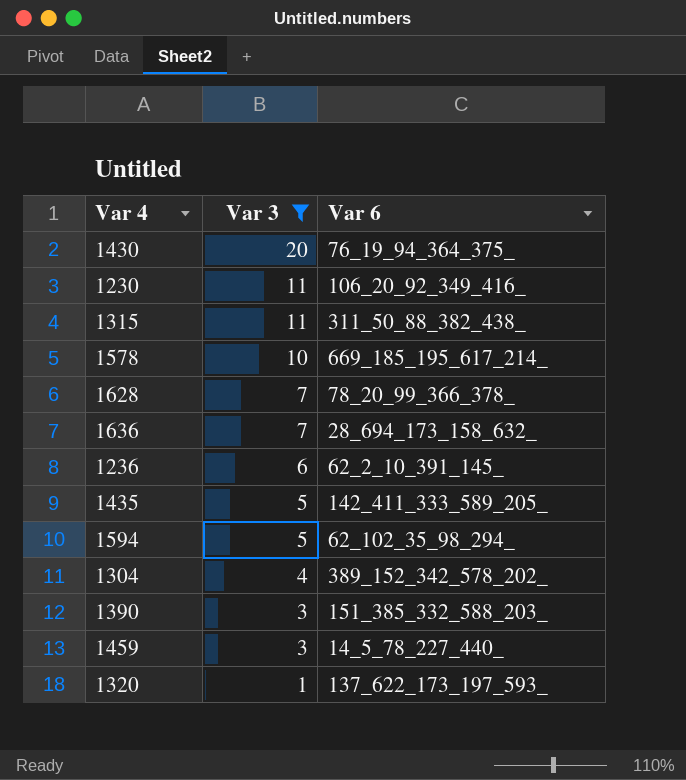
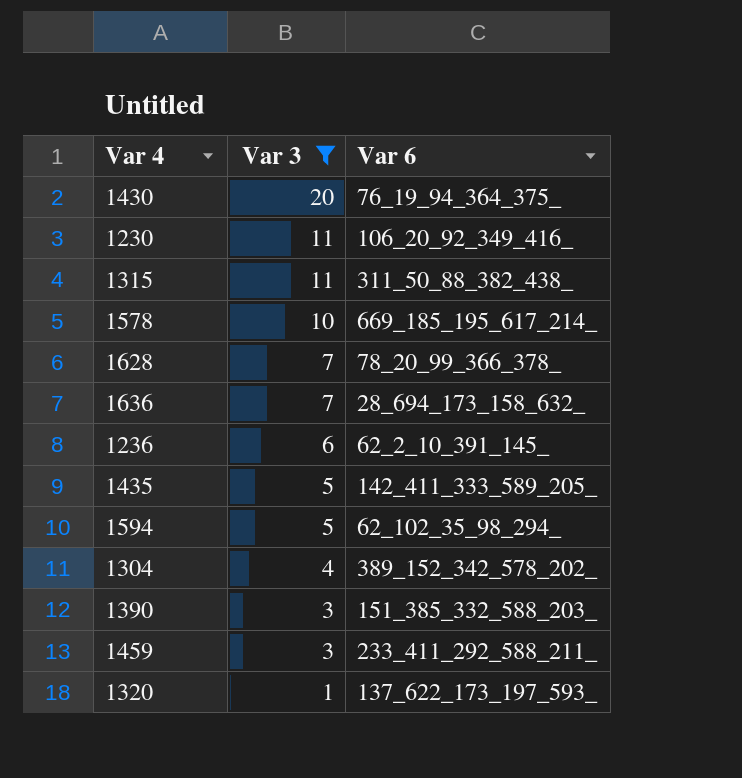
1459 | Var 6: 14_5_78_227_440_ -> 233_411_292_588_211_

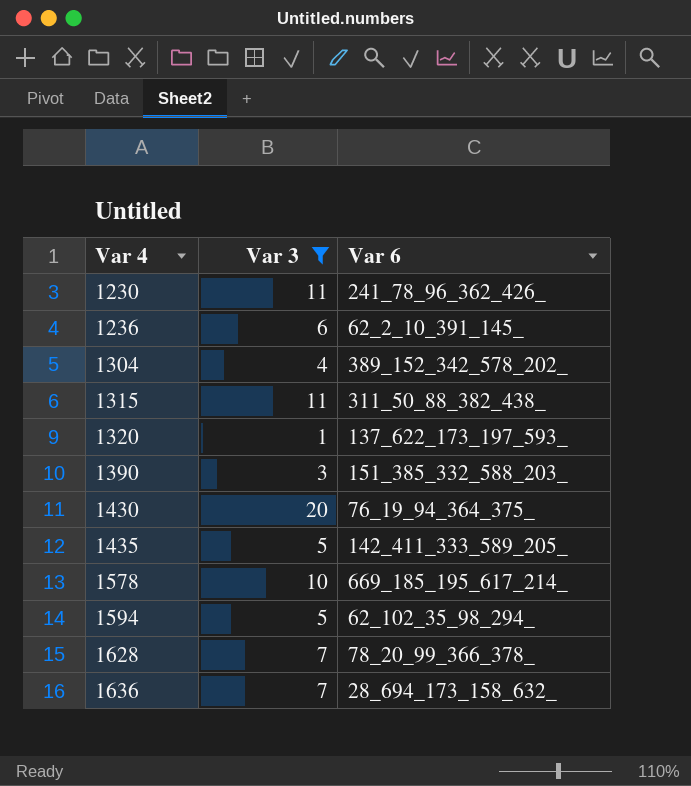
row order: Var 3 descending -> Var 4 ascending
row 1459: 3 | 233_411_292_588_211_ -> none
1230 | Var 6: 106_20_92_349_416_ -> 241_78_96_362_426_

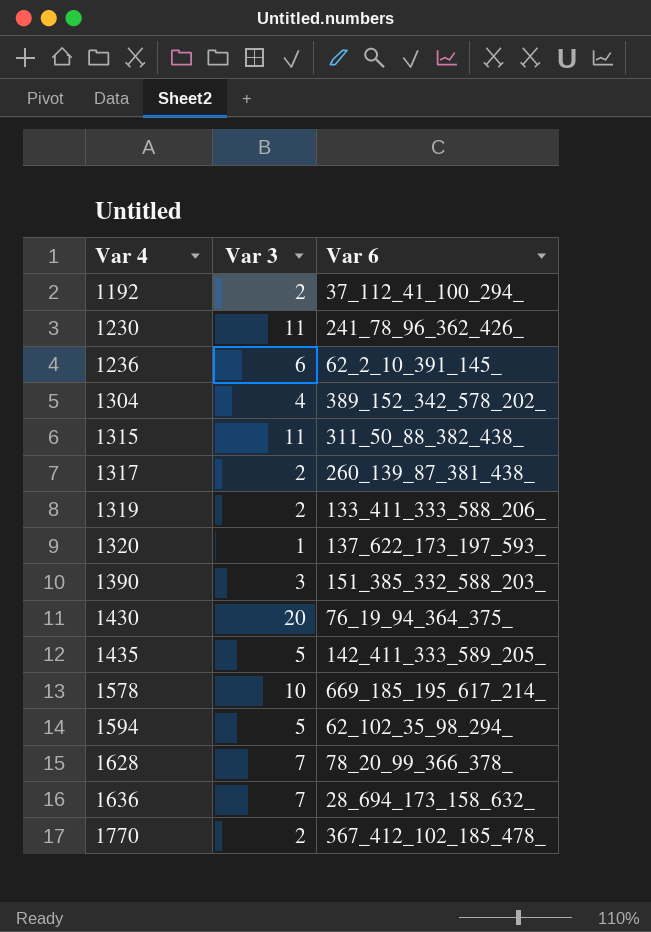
filter: Var 3 != 2 -> none

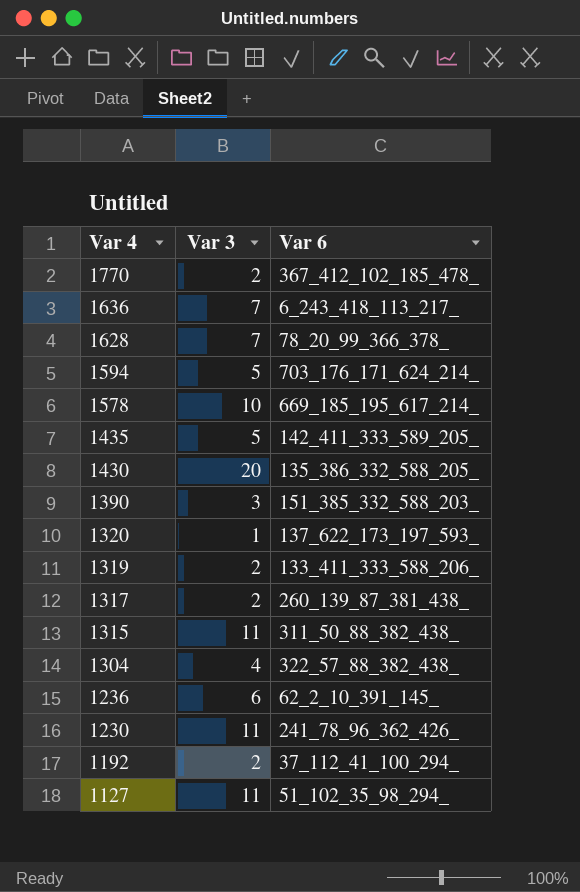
row order: Var 4 ascending -> Var 4 descending
1636 | Var 6: 28_694_173_158_632_ -> 6_243_418_113_217_
1594 | Var 6: 62_102_35_98_294_ -> 703_176_171_624_214_
1430 | Var 6: 76_19_94_364_375_ -> 135_386_332_588_205_
1304 | Var 6: 389_152_342_578_202_ -> 322_57_88_382_438_
row 1127: none -> 11 | 51_102_35_98_294_

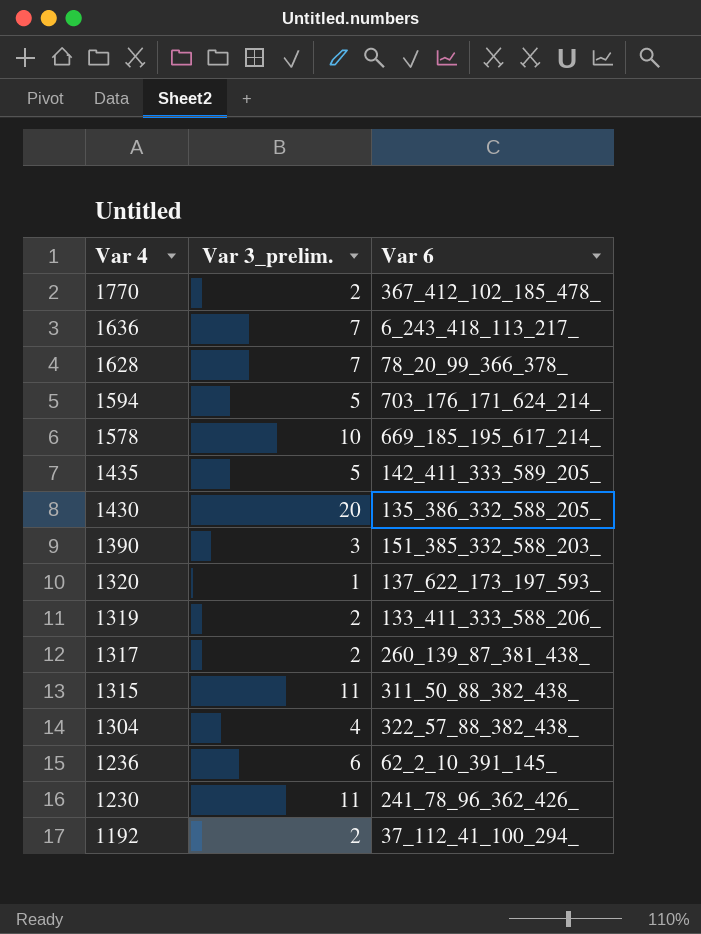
column name: Var 3 -> Var 3_prelim.
row 1127: 11 | 51_102_35_98_294_ -> none

